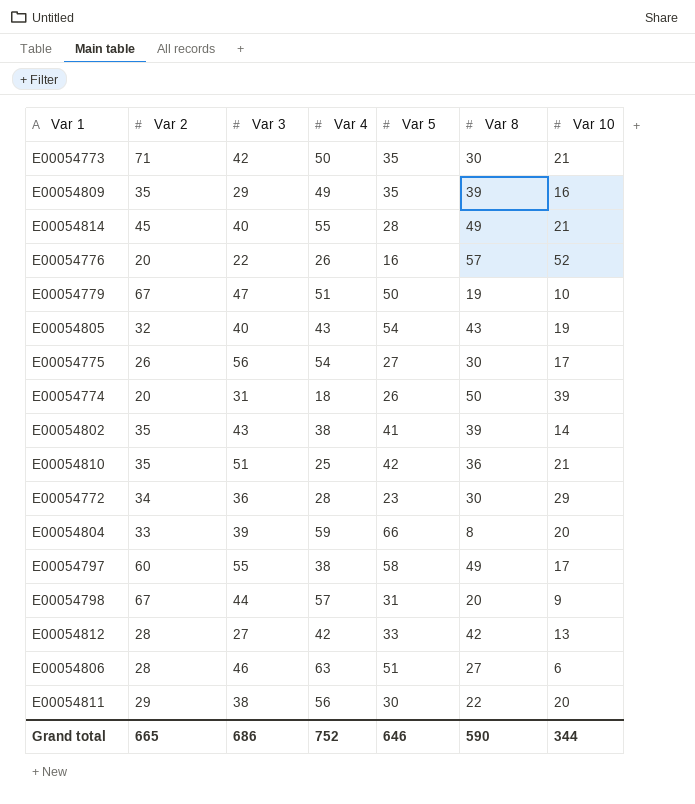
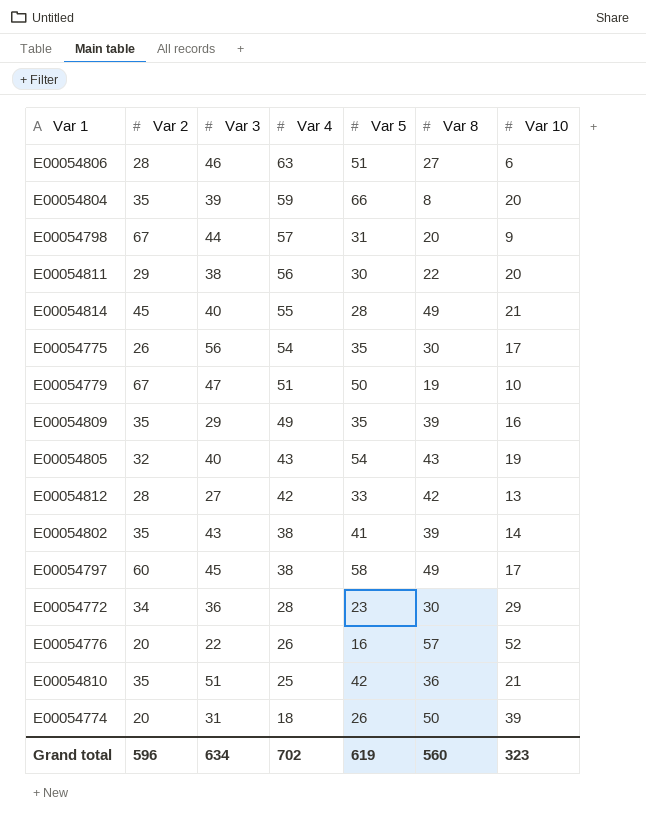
row order: none -> Var 4 descending
row E00054773: 71 | 42 | 50 | 35 | 30 | 21 -> none
E00054804 | Var 2: 33 -> 35
E00054775 | Var 5: 27 -> 35
E00054797 | Var 3: 55 -> 45
Grand total | Var 2: 665 -> 596
Grand total | Var 3: 686 -> 634
Grand total | Var 4: 752 -> 702
Grand total | Var 5: 646 -> 619
Grand total | Var 8: 590 -> 560
Grand total | Var 10: 344 -> 323

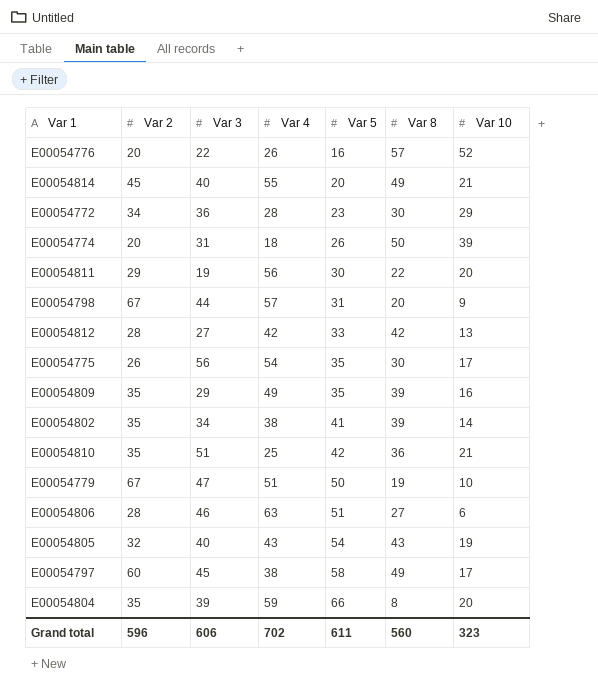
row order: Var 4 descending -> Var 5 ascending
E00054814 | Var 5: 28 -> 20
E00054811 | Var 3: 38 -> 19
E00054802 | Var 3: 43 -> 34
Grand total | Var 3: 634 -> 606
Grand total | Var 5: 619 -> 611

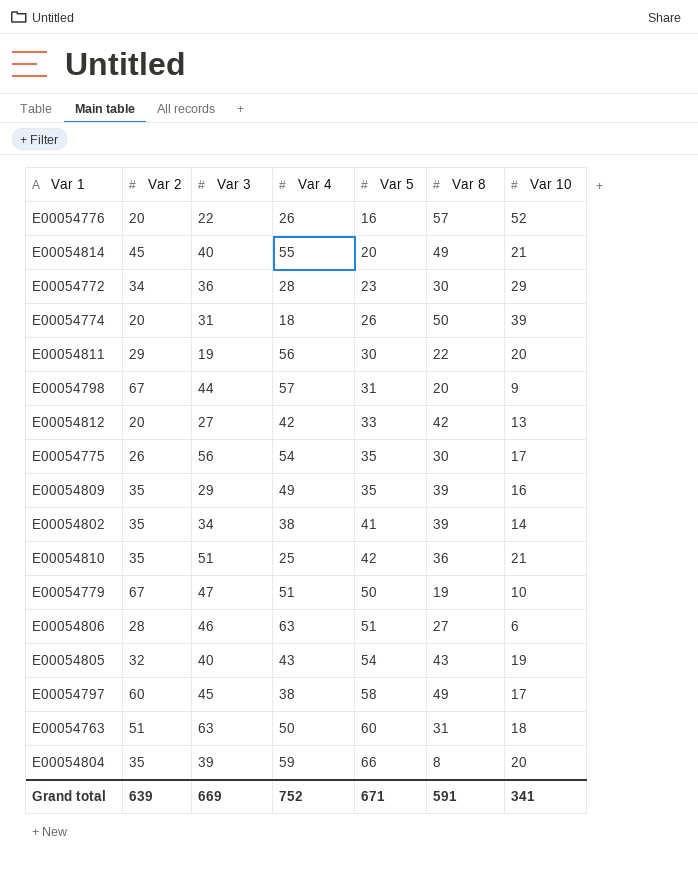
E00054812 | Var 2: 28 -> 20
row E00054763: none -> 51 | 63 | 50 | 60 | 31 | 18
Grand total | Var 2: 596 -> 639
Grand total | Var 3: 606 -> 669
Grand total | Var 4: 702 -> 752
Grand total | Var 5: 611 -> 671
Grand total | Var 8: 560 -> 591
Grand total | Var 10: 323 -> 341

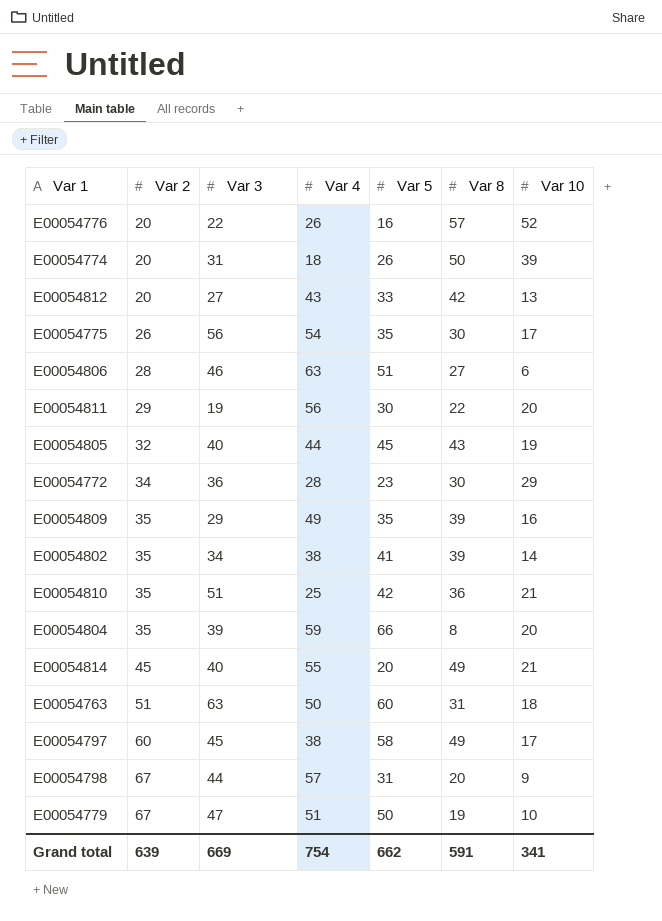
row order: Var 5 ascending -> Var 2 ascending
E00054812 | Var 4: 42 -> 43
E00054805 | Var 4: 43 -> 44
E00054805 | Var 5: 54 -> 45
Grand total | Var 4: 752 -> 754
Grand total | Var 5: 671 -> 662

